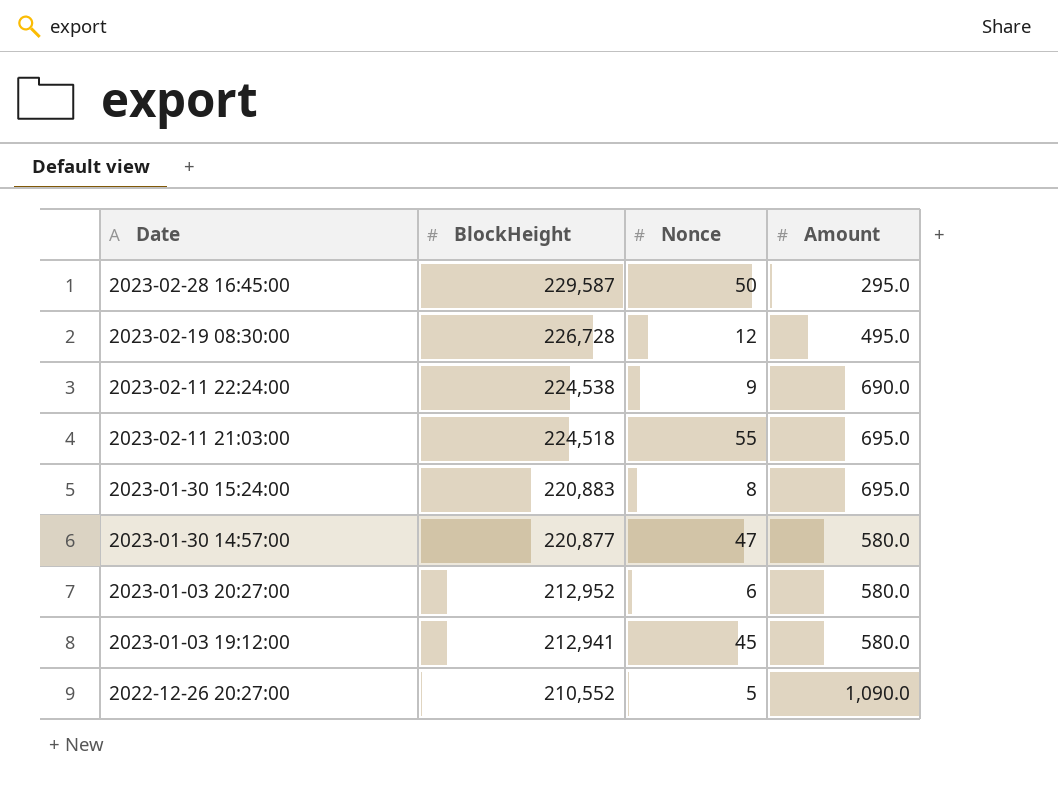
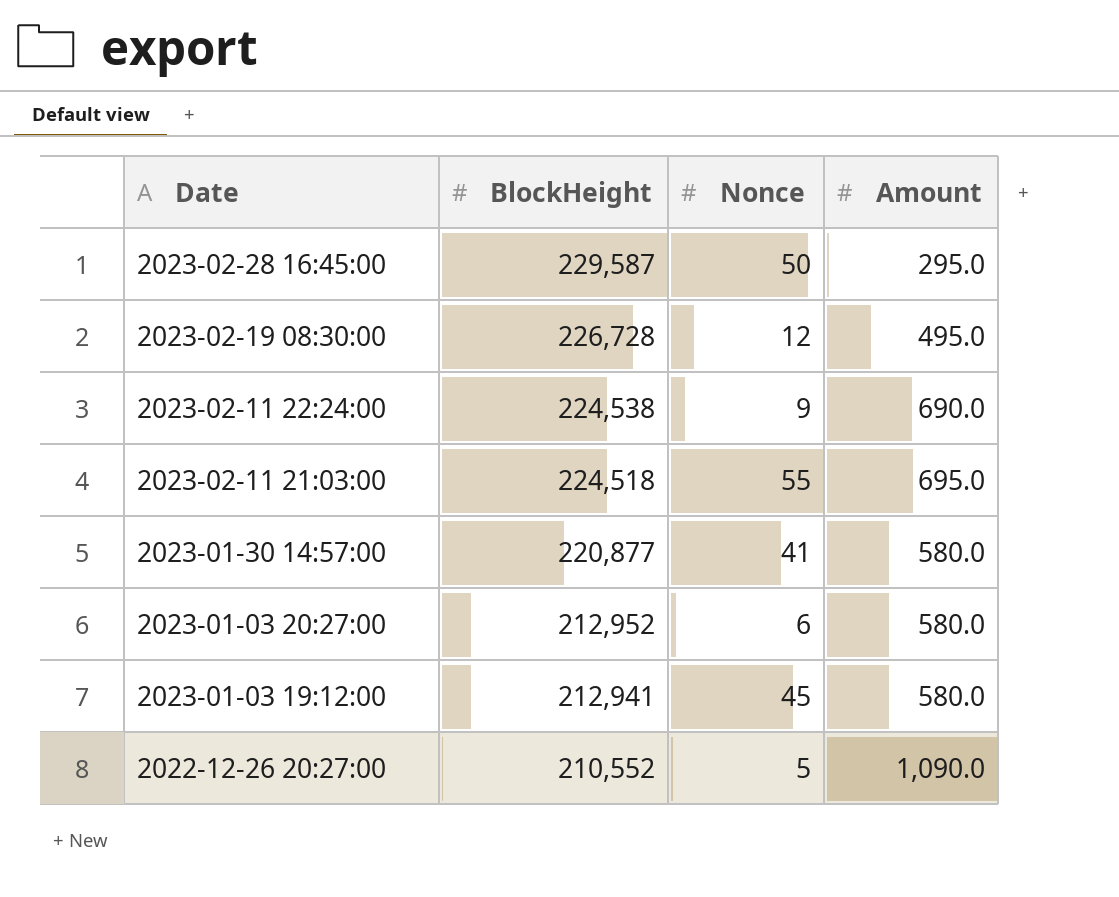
row 2023-01-30 15:24:00: 220,883 | 8 | 695.0 -> none
2023-01-30 14:57:00 | Nonce: 47 -> 41

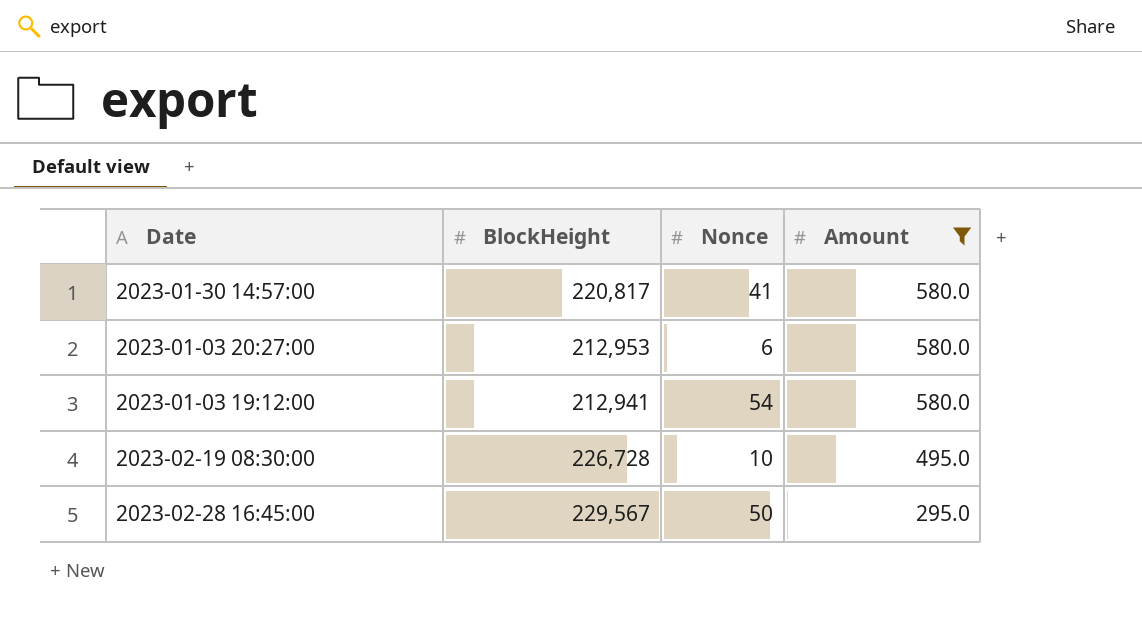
filter: none -> Amount <= 580.0
row order: Date descending -> Amount descending
2023-01-30 14:57:00 | BlockHeight: 220,877 -> 220,817
2023-01-03 20:27:00 | BlockHeight: 212,952 -> 212,953
2023-01-03 19:12:00 | Nonce: 45 -> 54
2023-02-19 08:30:00 | Nonce: 12 -> 10
2023-02-28 16:45:00 | BlockHeight: 229,587 -> 229,567

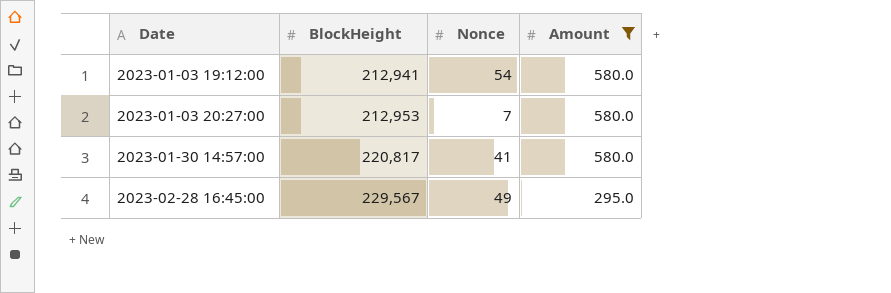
row order: Amount descending -> Date ascending
row 2023-02-19 08:30:00: 226,728 | 10 | 495.0 -> none
2023-01-03 20:27:00 | Nonce: 6 -> 7
2023-02-28 16:45:00 | Nonce: 50 -> 49

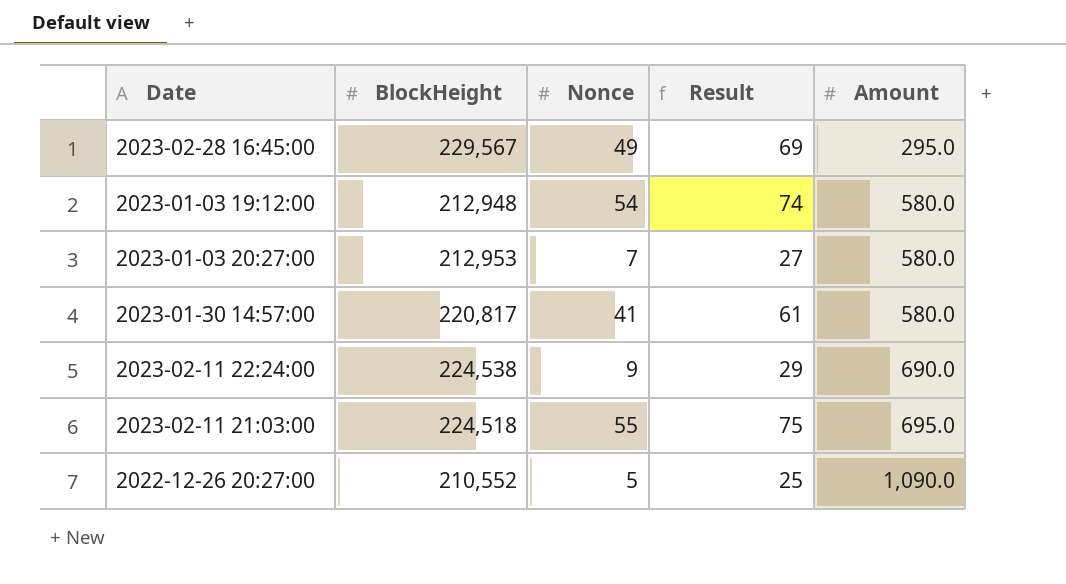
filter: Amount <= 580.0 -> none
row order: Date ascending -> Amount ascending
column Result | formula: none -> [Nonce] + 20
2023-01-03 19:12:00 | BlockHeight: 212,941 -> 212,948

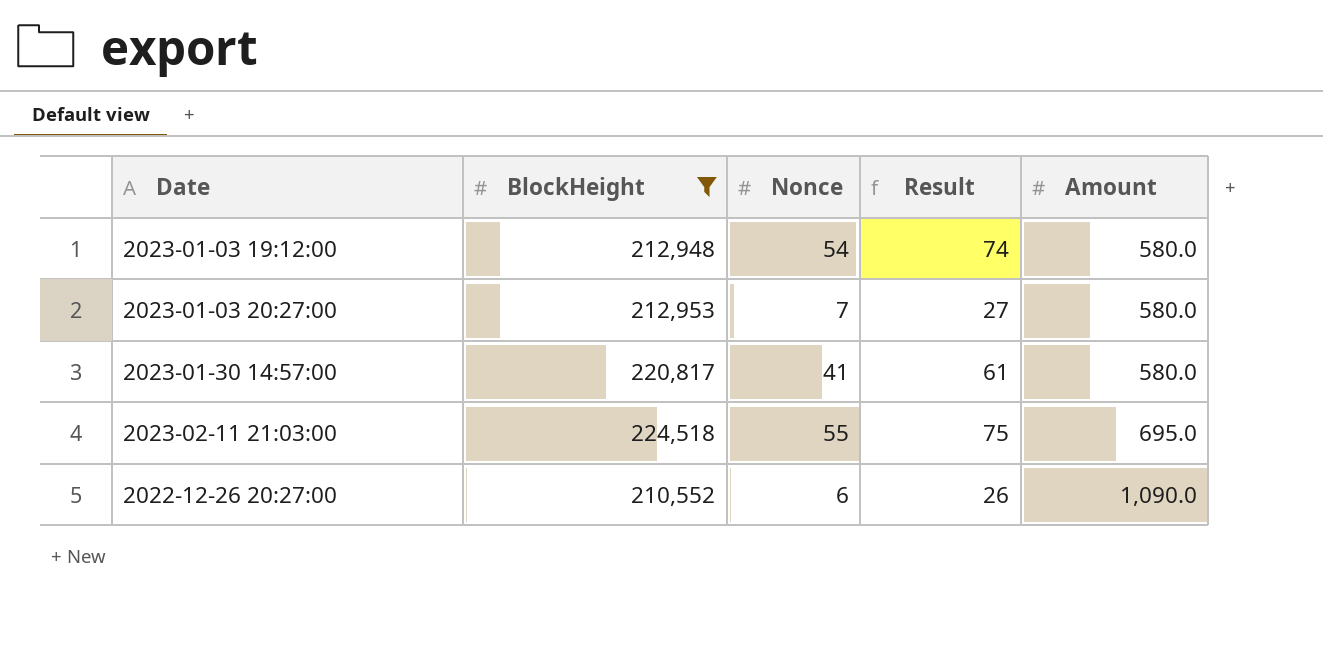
filter: none -> BlockHeight <= 224,518
2022-12-26 20:27:00 | Nonce: 5 -> 6
2022-12-26 20:27:00 | Result: 25 -> 26

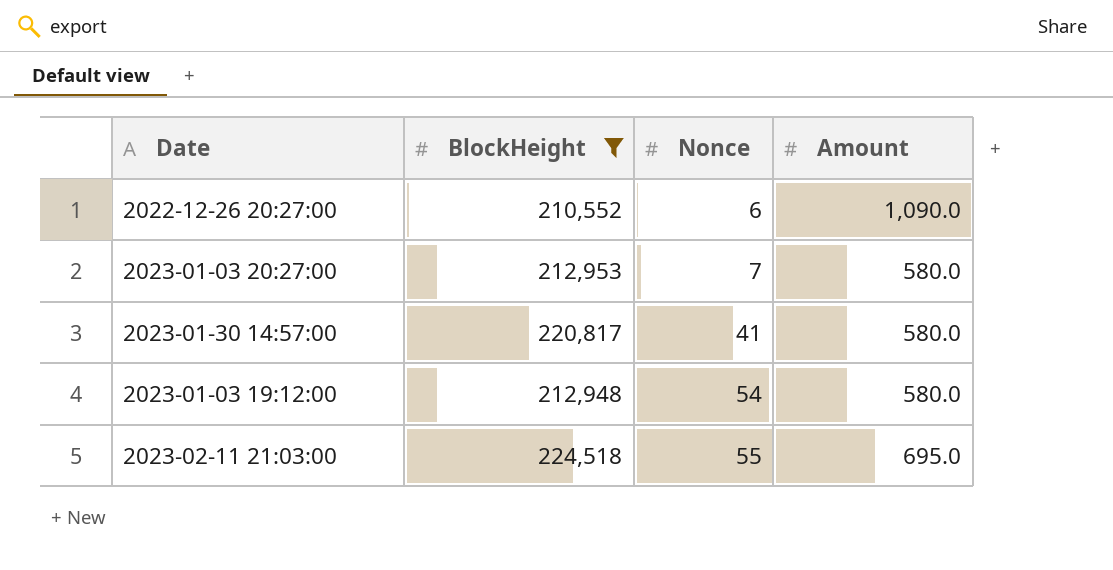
row order: Amount ascending -> Nonce ascending
column Result | formula: [Nonce] + 20 -> none

